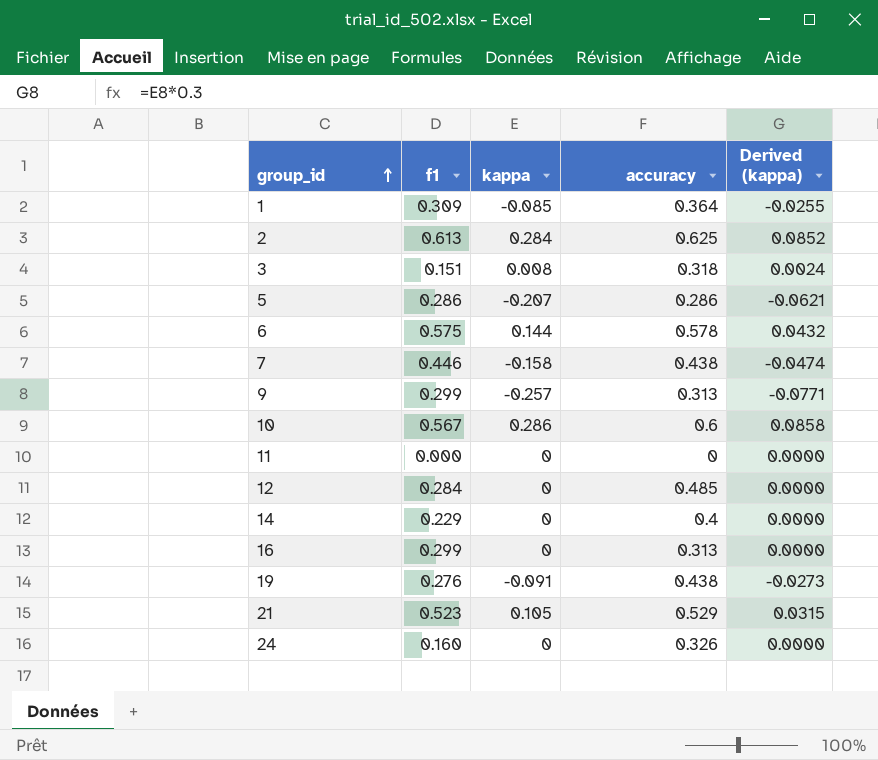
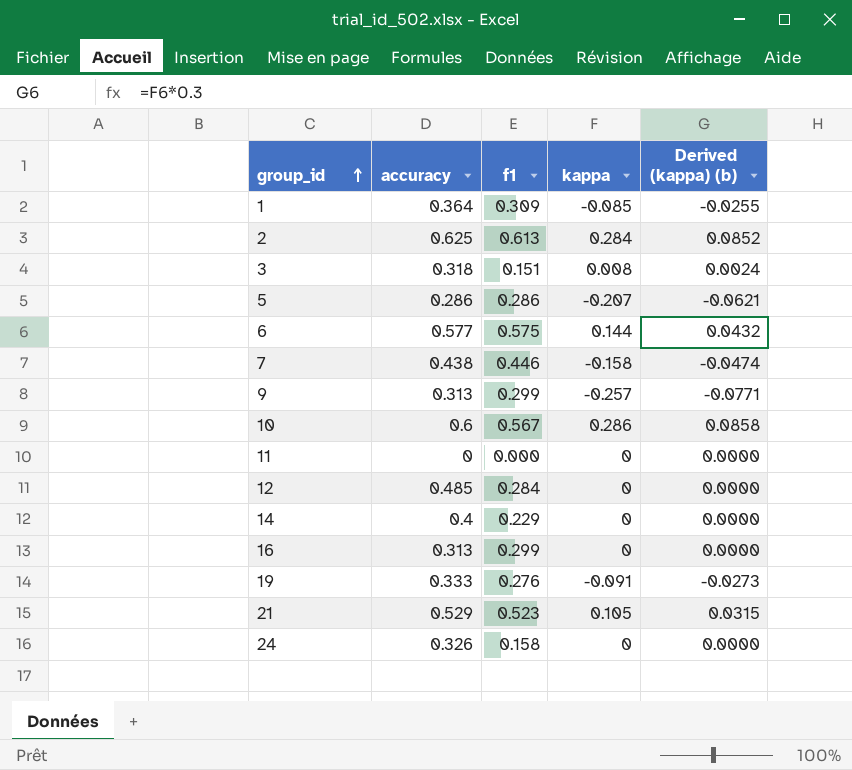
column accuracy | position: 4 -> 2
column name: Derived (kappa) -> Derived (kappa) (b)
6 | accuracy: 0.578 -> 0.577
19 | accuracy: 0.438 -> 0.333
24 | f1: 0.160 -> 0.158

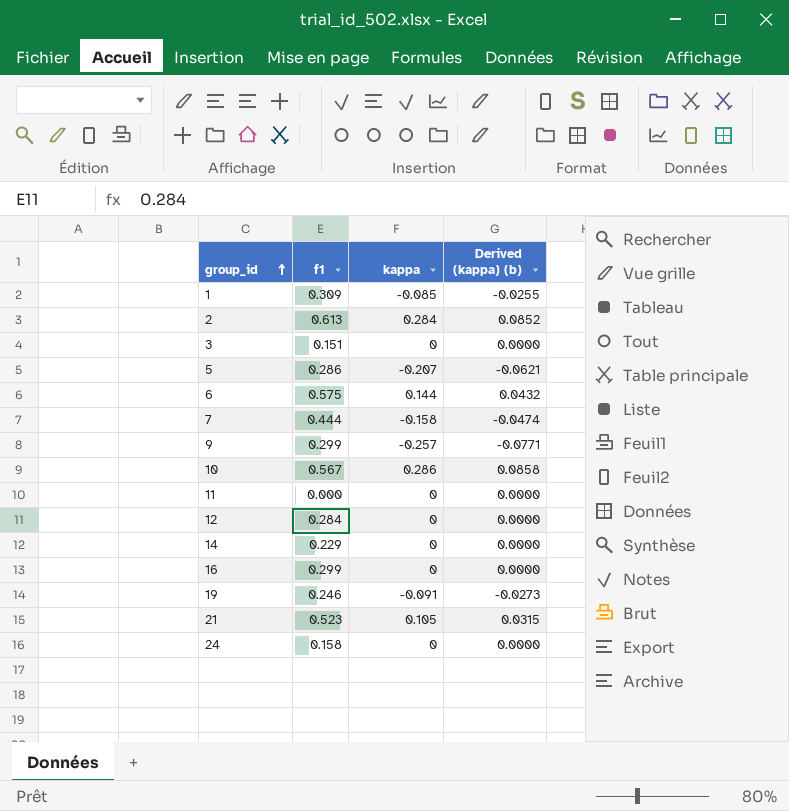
column accuracy | position: 2 -> none
3 | kappa: 0.008 -> 0
3 | Derived (kappa) (b): 0.0024 -> 0.0000
7 | f1: 0.446 -> 0.444
19 | f1: 0.276 -> 0.246

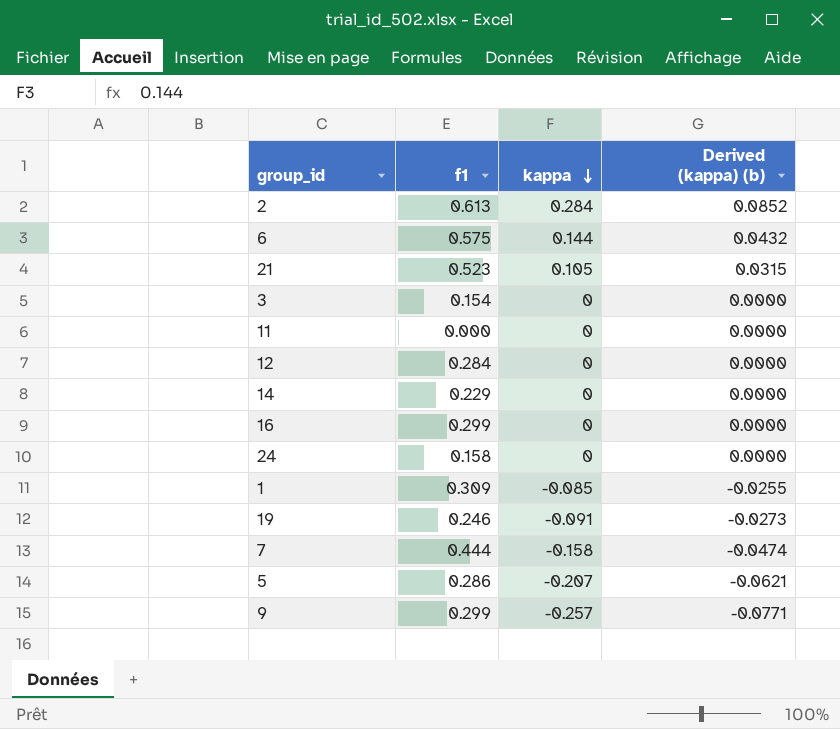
row order: group_id ascending -> kappa descending
row 10: 0.567 | 0.286 | 0.0858 -> none
3 | f1: 0.151 -> 0.154

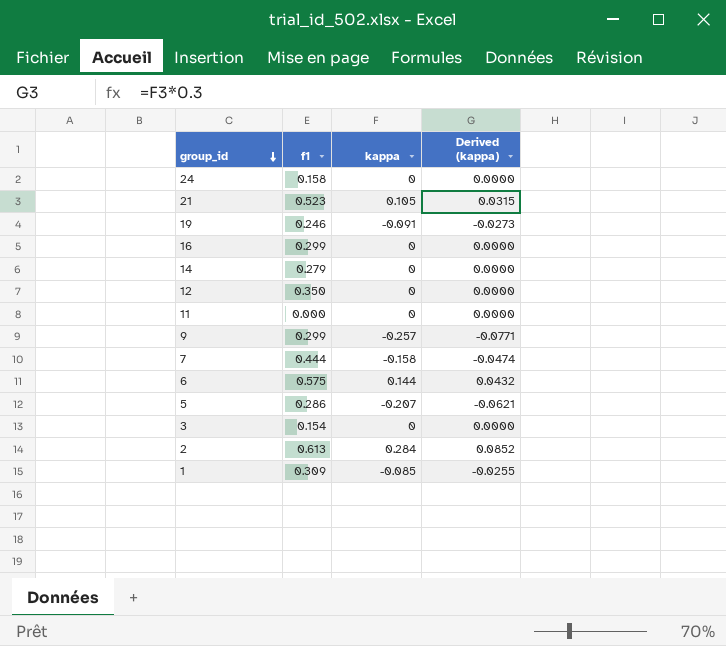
row order: kappa descending -> group_id descending
column name: Derived (kappa) (b) -> Derived (kappa)
14 | f1: 0.229 -> 0.279
12 | f1: 0.284 -> 0.350

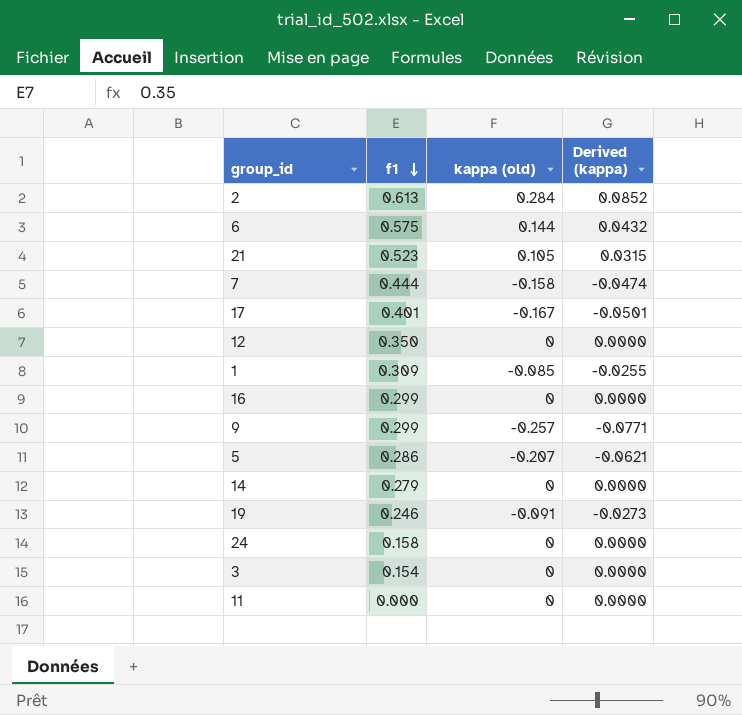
row order: group_id descending -> f1 descending
column name: kappa -> kappa (old)
row 17: none -> 0.401 | -0.167 | -0.0501

